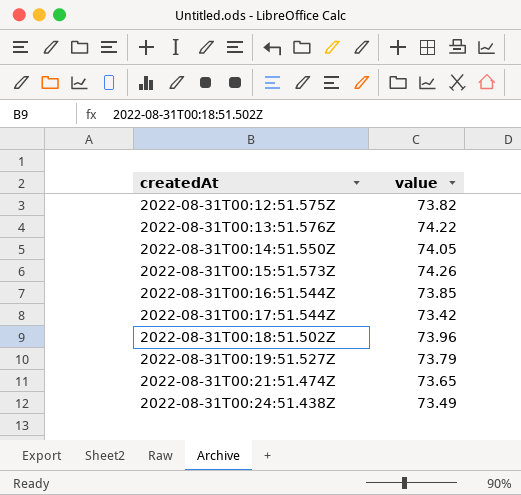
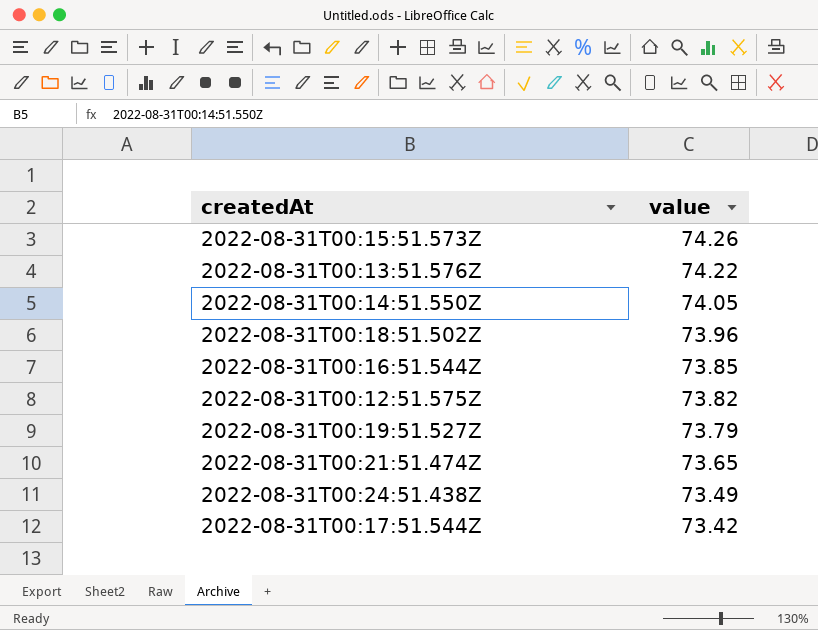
row order: createdAt ascending -> value descending

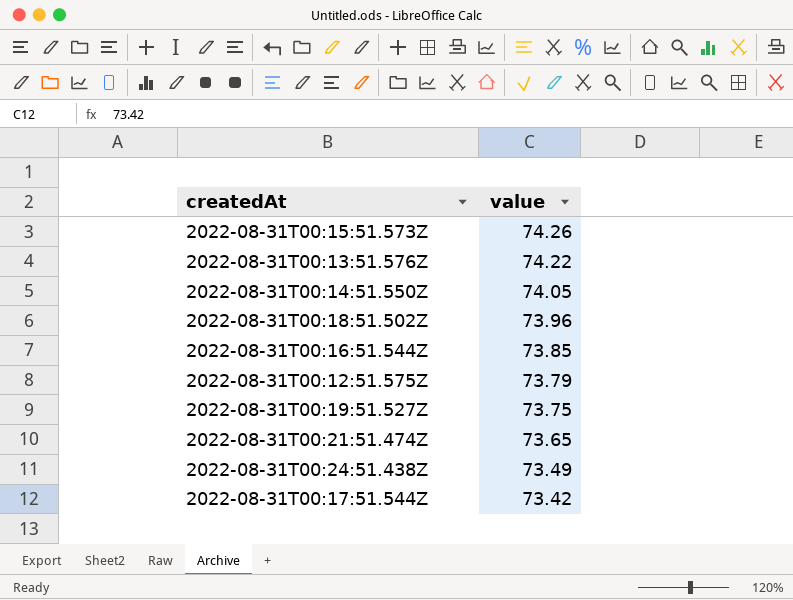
2022-08-31T00:12:51.575Z | value: 73.82 -> 73.79
2022-08-31T00:19:51.527Z | value: 73.79 -> 73.75

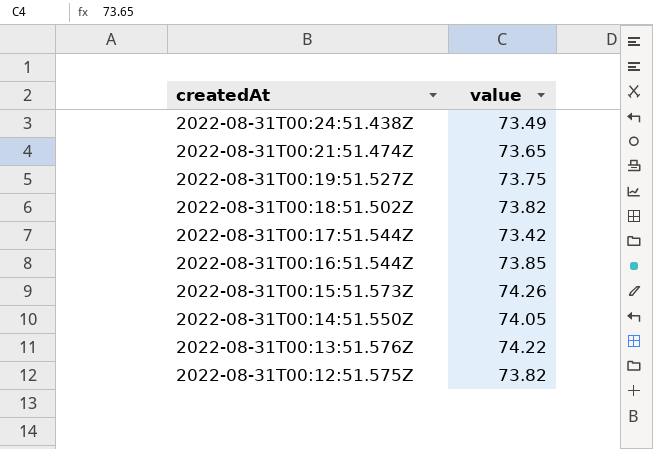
row order: value descending -> createdAt descending
2022-08-31T00:18:51.502Z | value: 73.96 -> 73.82
2022-08-31T00:12:51.575Z | value: 73.79 -> 73.82

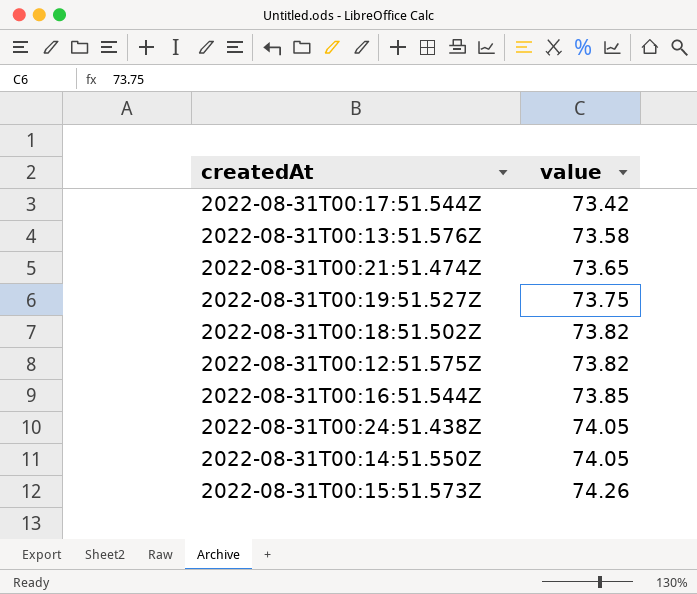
row order: createdAt descending -> value ascending
2022-08-31T00:13:51.576Z | value: 74.22 -> 73.58
2022-08-31T00:24:51.438Z | value: 73.49 -> 74.05

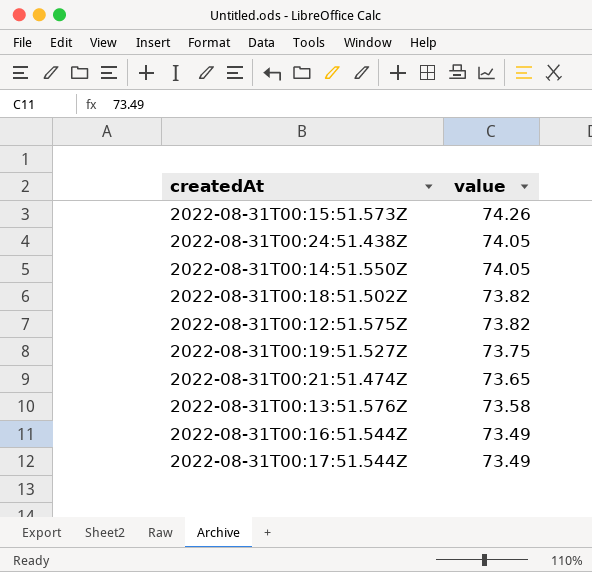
row order: value ascending -> value descending
2022-08-31T00:16:51.544Z | value: 73.85 -> 73.49
2022-08-31T00:17:51.544Z | value: 73.42 -> 73.49

